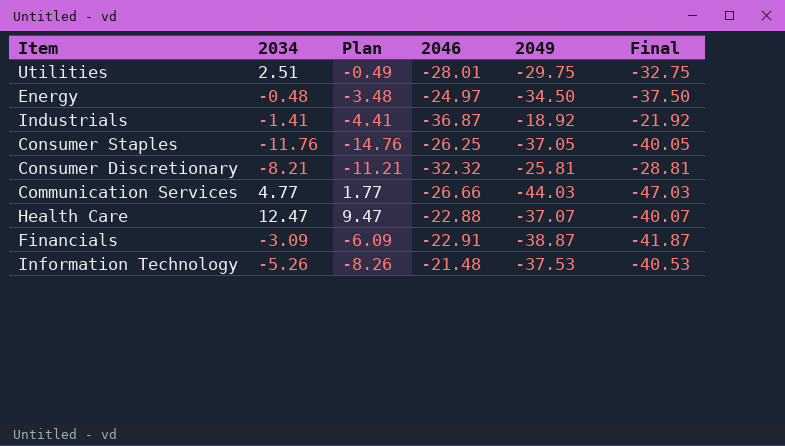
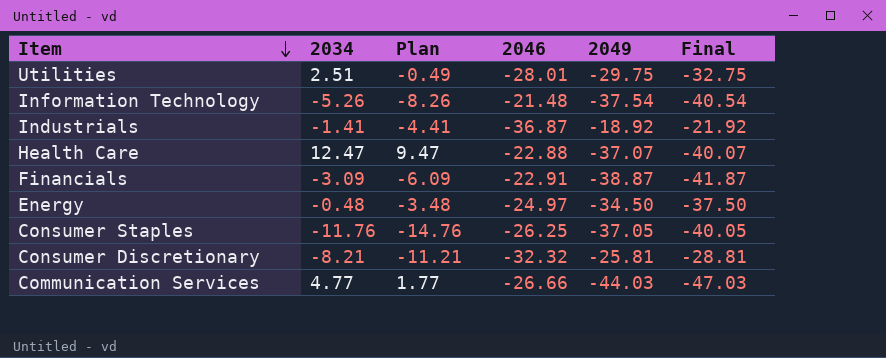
row order: none -> Item descending
Information Technology | 2049: -37.53 -> -37.54
Information Technology | Final: -40.53 -> -40.54

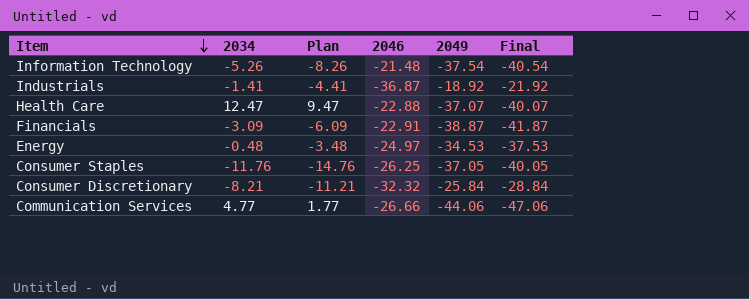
row Utilities: 2.51 | -0.49 | -28.01 | -29.75 | -32.75 -> none
Energy | 2049: -34.50 -> -34.53
Energy | Final: -37.50 -> -37.53
Consumer Discretionary | 2049: -25.81 -> -25.84
Consumer Discretionary | Final: -28.81 -> -28.84
Communication Services | 2049: -44.03 -> -44.06
Communication Services | Final: -47.03 -> -47.06

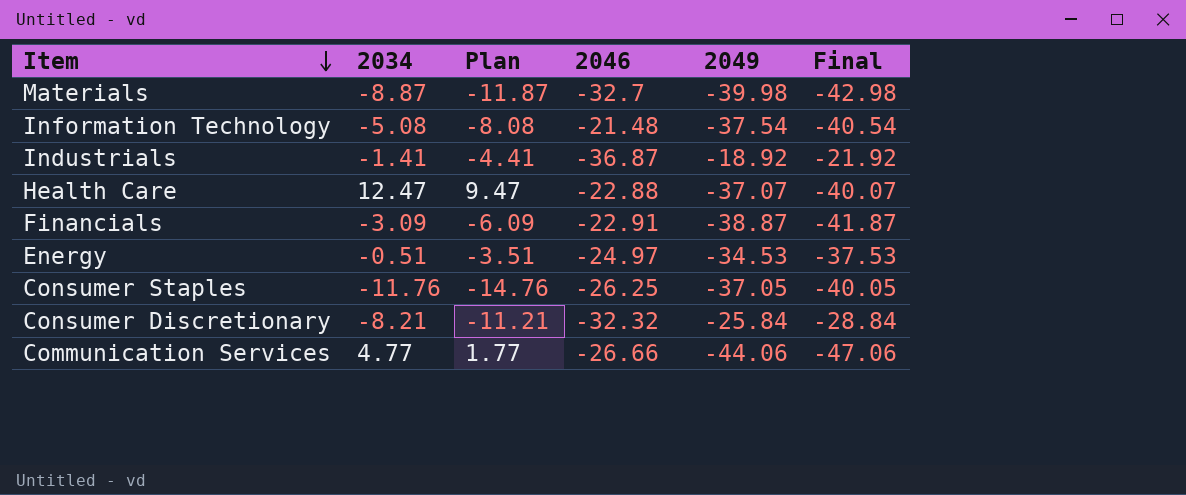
row Materials: none -> -8.87 | -11.87 | -32.7 | -39.98 | -42.98
Information Technology | 2034: -5.26 -> -5.08
Information Technology | Plan: -8.26 -> -8.08
Energy | 2034: -0.48 -> -0.51
Energy | Plan: -3.48 -> -3.51

